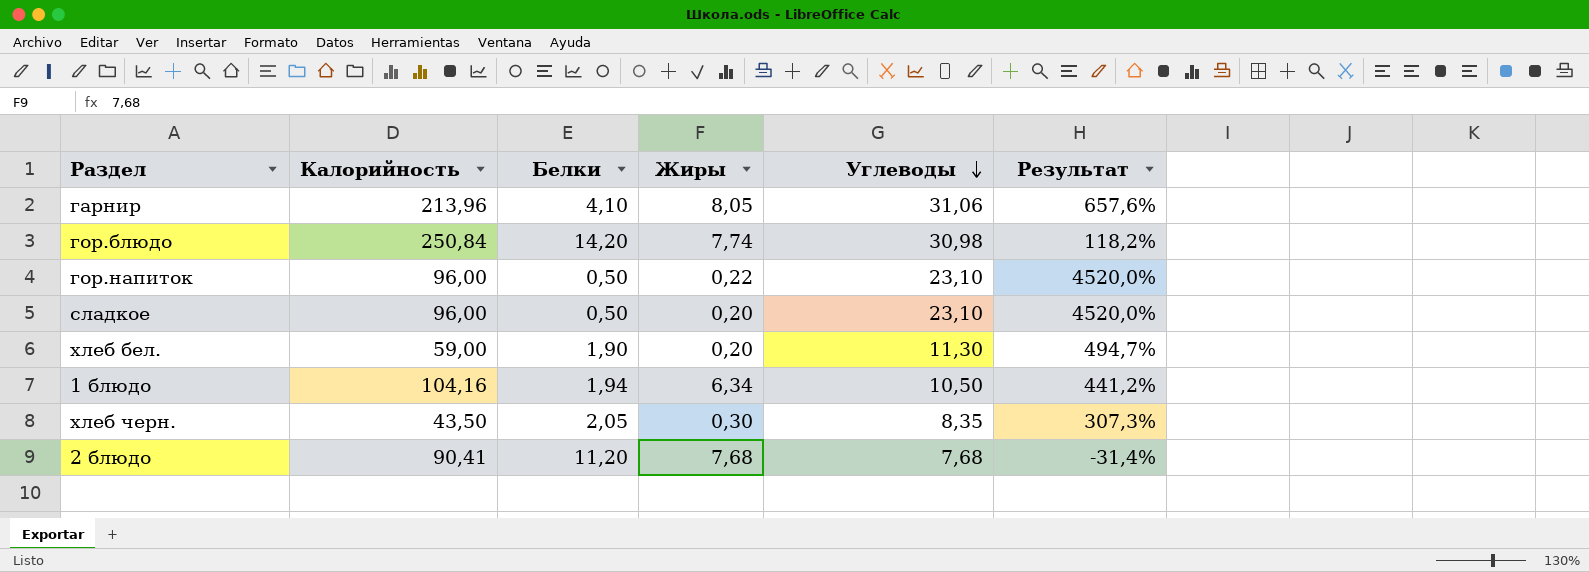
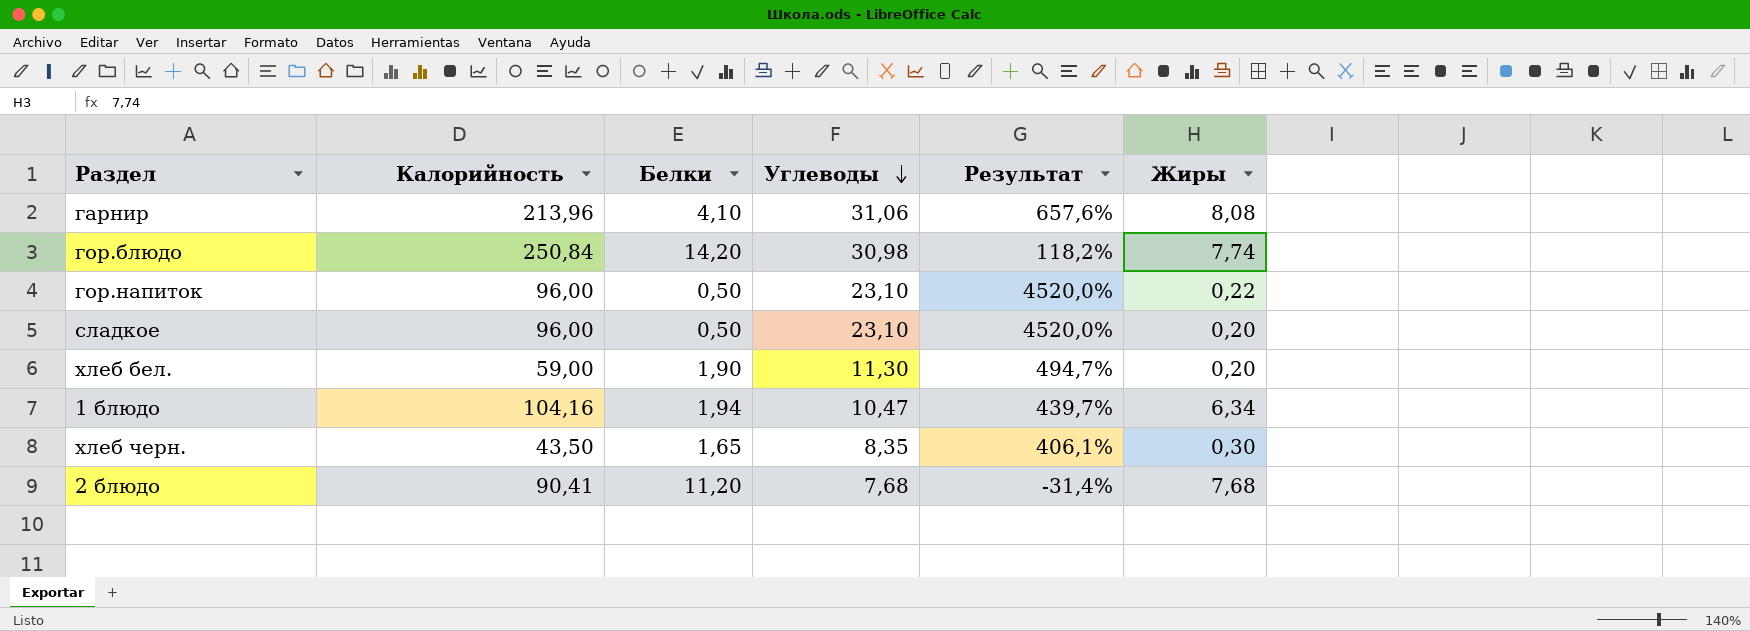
column Жиры | position: 4 -> 6
гарнир | Жиры: 8,05 -> 8,08
1 блюдо | Углеводы: 10,50 -> 10,47
1 блюдо | Результат: 441,2% -> 439,7%
хлеб черн. | Белки: 2,05 -> 1,65
хлеб черн. | Результат: 307,3% -> 406,1%

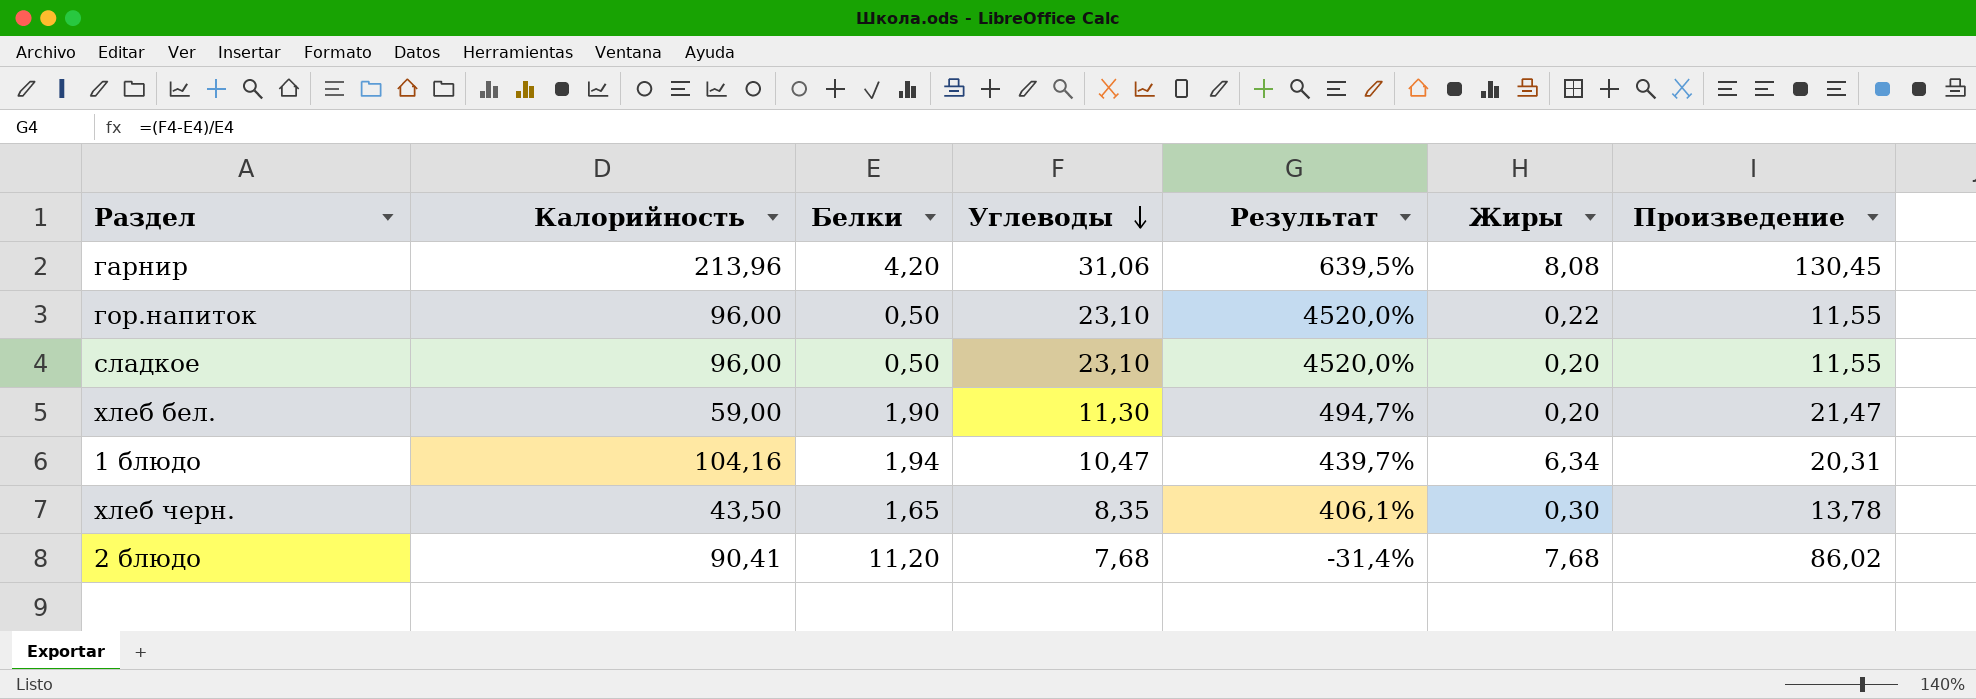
column Произведение | formula: none -> [Белки] * [Углеводы]
row гор.блюдо: 250,84 | 14,20 | 30,98 | 118,2% | 7,74 -> none
гарнир | Белки: 4,10 -> 4,20
гарнир | Результат: 657,6% -> 639,5%

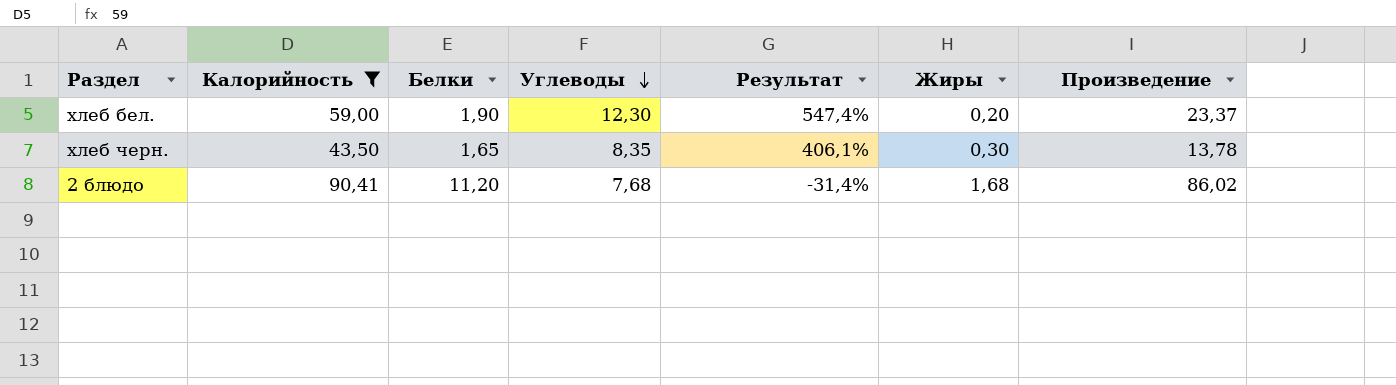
filter: none -> Калорийность <= 90,41
хлеб бел. | Углеводы: 11,30 -> 12,30
хлеб бел. | Результат: 494,7% -> 547,4%
хлеб бел. | Произведение: 21,47 -> 23,37
2 блюдо | Жиры: 7,68 -> 1,68

